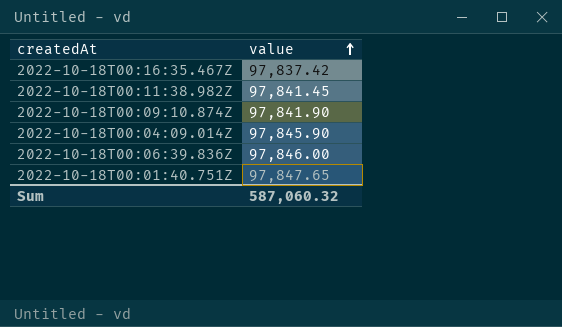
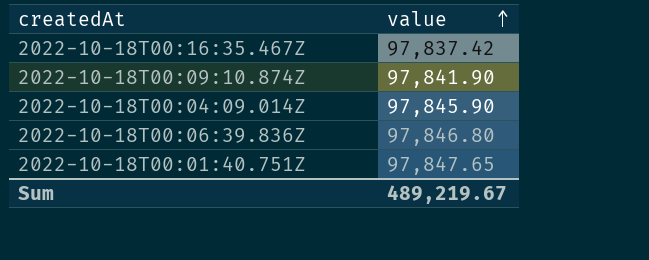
row 2022-10-18T00:11:38.982Z: 97,841.45 -> none
2022-10-18T00:06:39.836Z | value: 97,846.00 -> 97,846.80
Sum | value: 587,060.32 -> 489,219.67

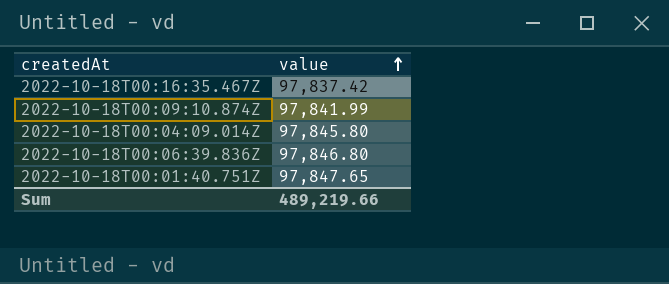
2022-10-18T00:09:10.874Z | value: 97,841.90 -> 97,841.99
2022-10-18T00:04:09.014Z | value: 97,845.90 -> 97,845.80
Sum | value: 489,219.67 -> 489,219.66

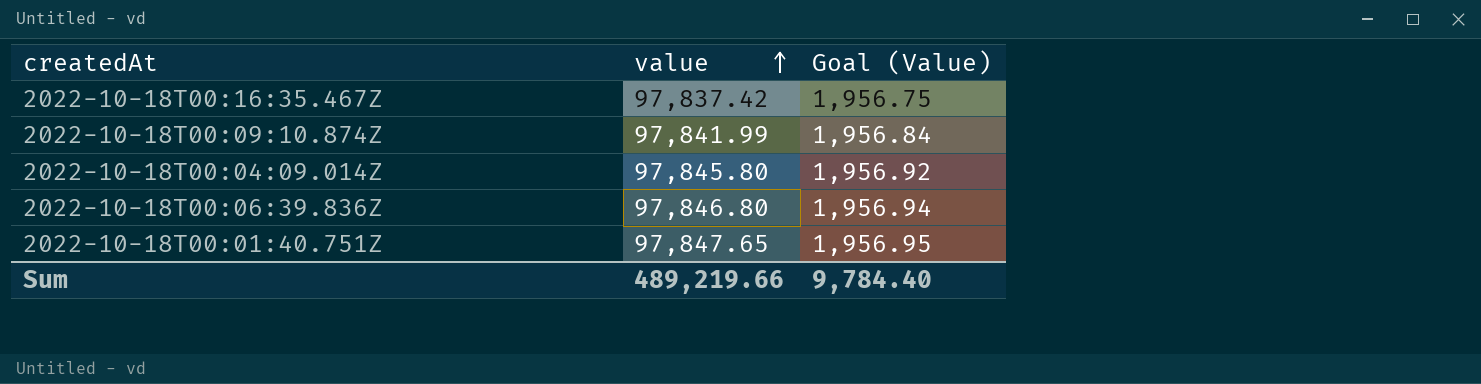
column Goal (Value) | formula: none -> [value] * 0.02

